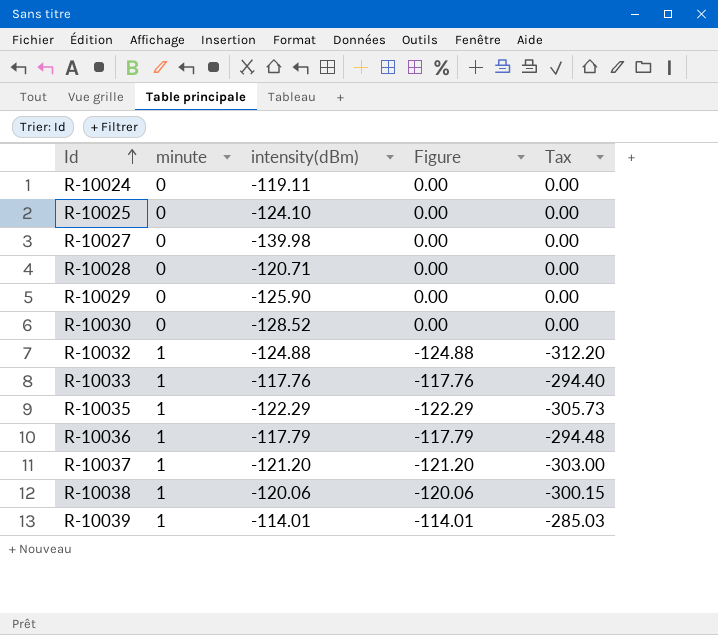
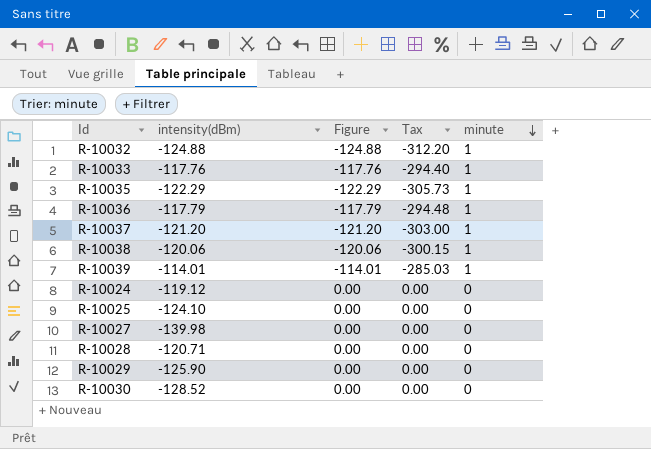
row order: Id ascending -> minute descending
column minute | position: 2 -> 5
R-10024 | intensity(dBm): -119.11 -> -119.12

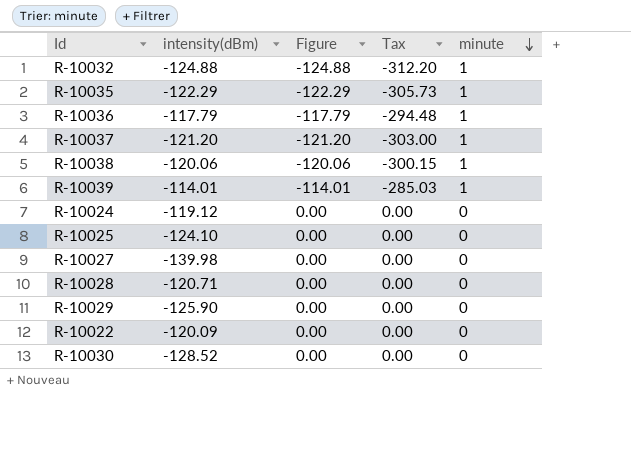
row R-10033: -117.76 | -117.76 | -294.40 | 1 -> none
row R-10022: none -> -120.09 | 0.00 | 0.00 | 0

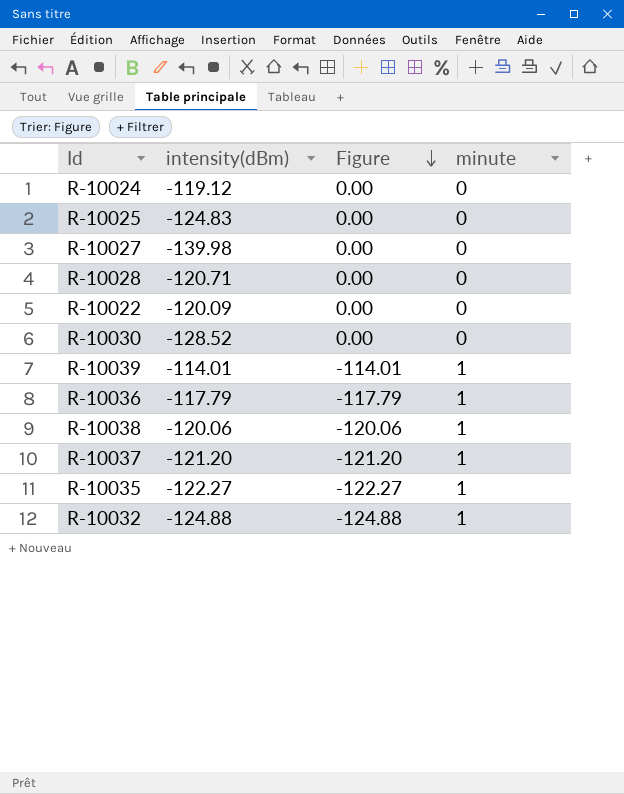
row order: minute descending -> Figure descending
column Tax | formula: [Figure] * 2.5 -> none
row R-10029: -125.90 | 0.00 | 0.00 | 0 -> none
R-10025 | intensity(dBm): -124.10 -> -124.83
R-10035 | intensity(dBm): -122.29 -> -122.27
R-10035 | Figure: -122.29 -> -122.27

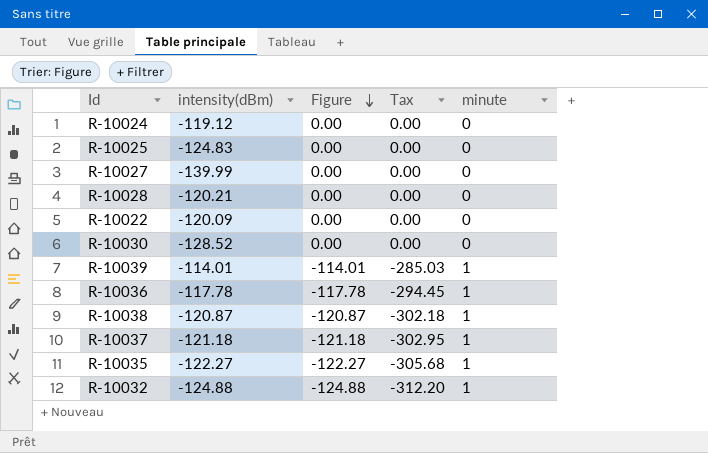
column Tax | formula: none -> [Figure] * 2.5
R-10027 | intensity(dBm): -139.98 -> -139.99
R-10028 | intensity(dBm): -120.71 -> -120.21
R-10036 | intensity(dBm): -117.79 -> -117.78
R-10036 | Figure: -117.79 -> -117.78
R-10038 | intensity(dBm): -120.06 -> -120.87
R-10038 | Figure: -120.06 -> -120.87
R-10037 | intensity(dBm): -121.20 -> -121.18
R-10037 | Figure: -121.20 -> -121.18

